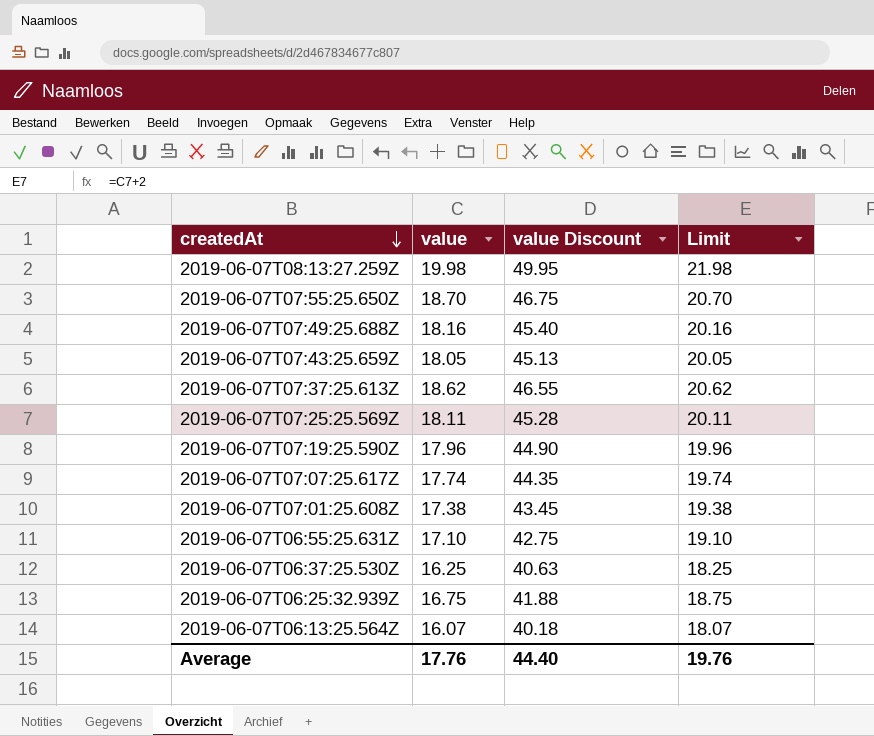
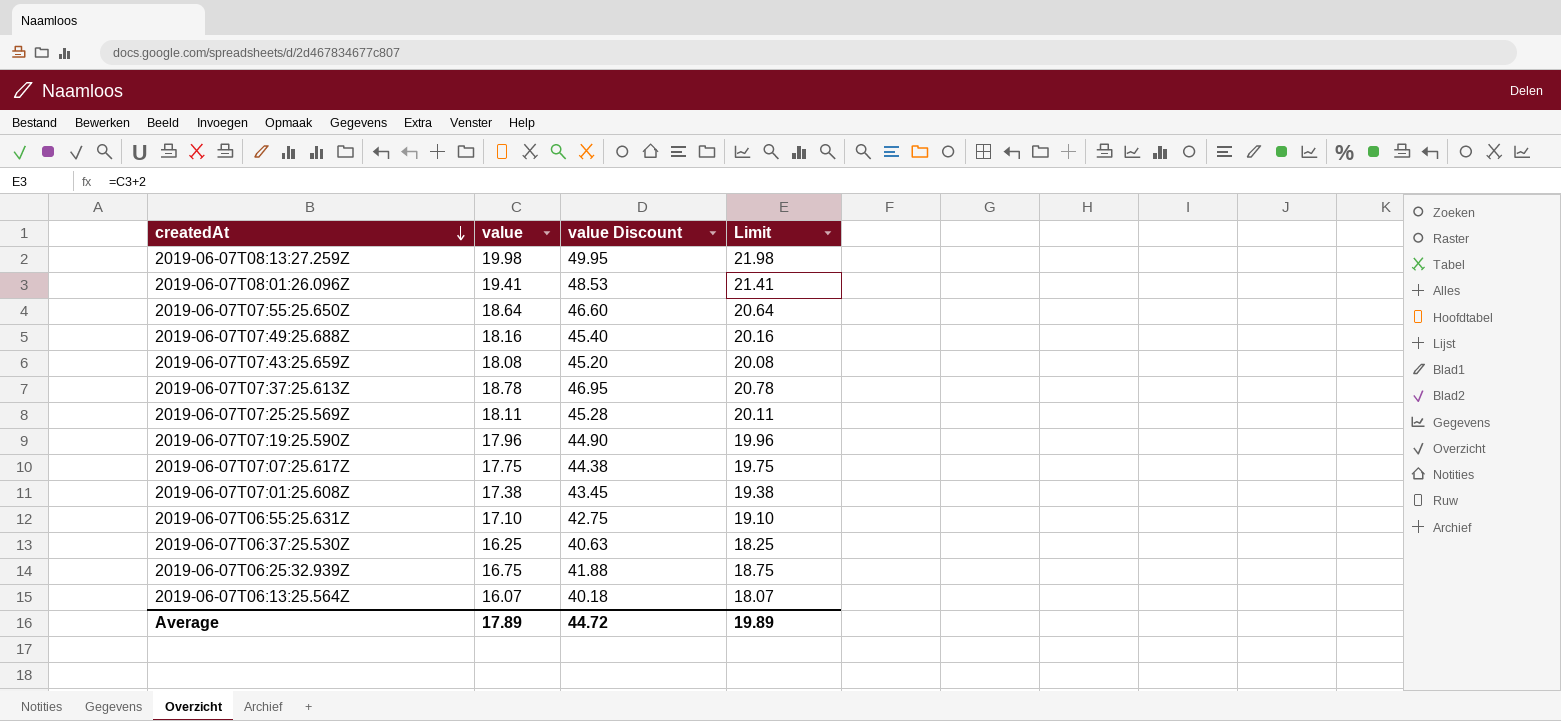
row 2019-06-07T08:01:26.096Z: none -> 19.41 | 48.53 | 21.41
2019-06-07T07:55:25.650Z | value: 18.70 -> 18.64
2019-06-07T07:55:25.650Z | value Discount: 46.75 -> 46.60
2019-06-07T07:55:25.650Z | Limit: 20.70 -> 20.64
2019-06-07T07:43:25.659Z | value: 18.05 -> 18.08
2019-06-07T07:43:25.659Z | value Discount: 45.13 -> 45.20
2019-06-07T07:43:25.659Z | Limit: 20.05 -> 20.08
2019-06-07T07:37:25.613Z | value: 18.62 -> 18.78
2019-06-07T07:37:25.613Z | value Discount: 46.55 -> 46.95
2019-06-07T07:37:25.613Z | Limit: 20.62 -> 20.78
2019-06-07T07:07:25.617Z | value: 17.74 -> 17.75
2019-06-07T07:07:25.617Z | value Discount: 44.35 -> 44.38
2019-06-07T07:07:25.617Z | Limit: 19.74 -> 19.75
Average | value: 17.76 -> 17.89
Average | value Discount: 44.40 -> 44.72
Average | Limit: 19.76 -> 19.89

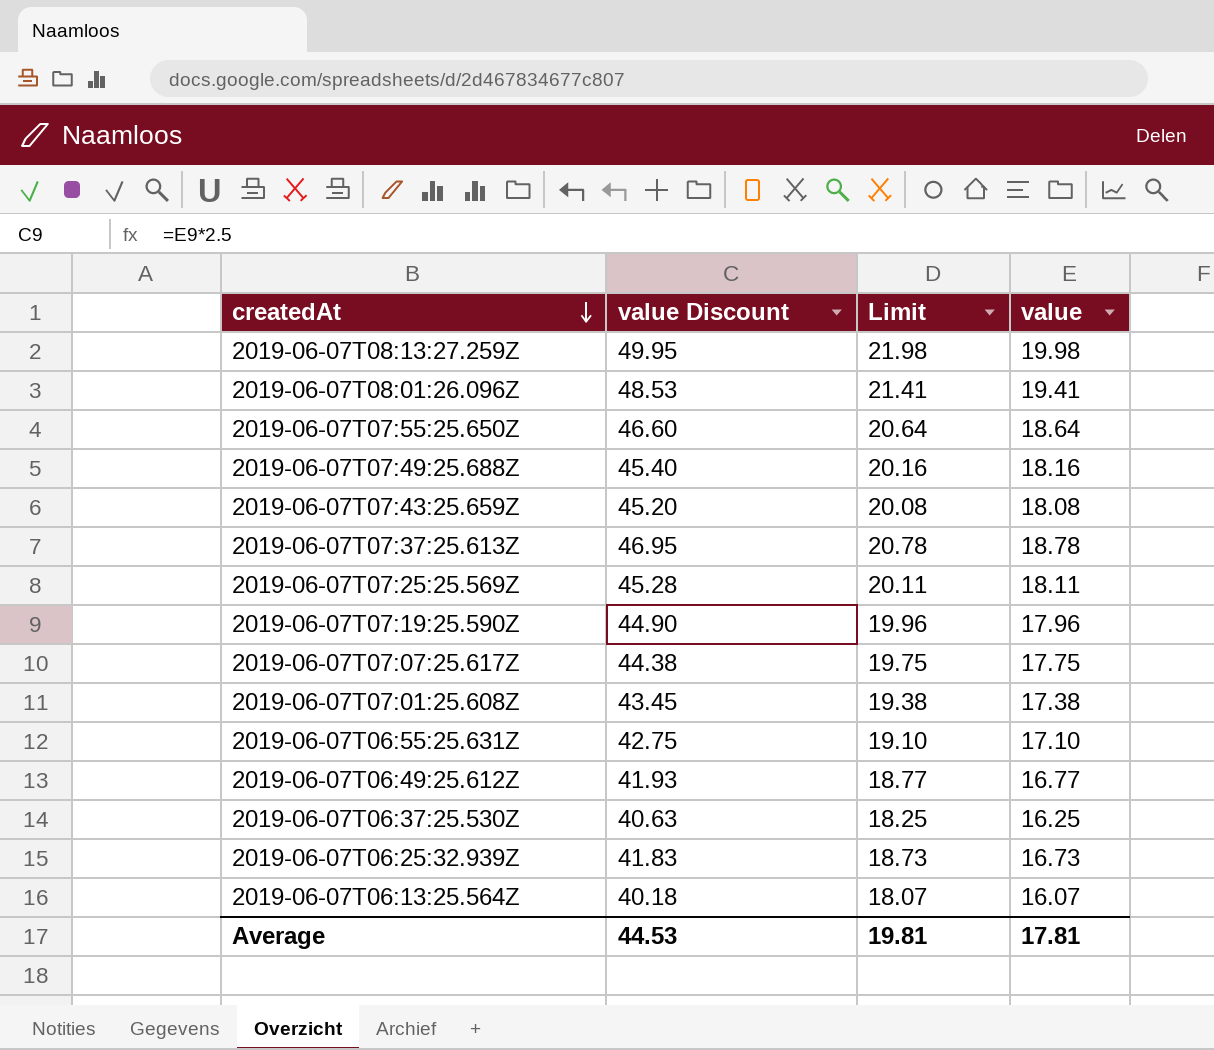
column value | position: 2 -> 4
row 2019-06-07T06:49:25.612Z: none -> 41.93 | 18.77 | 16.77
2019-06-07T06:25:32.939Z | value Discount: 41.88 -> 41.83
2019-06-07T06:25:32.939Z | Limit: 18.75 -> 18.73
2019-06-07T06:25:32.939Z | value: 16.75 -> 16.73
Average | value Discount: 44.72 -> 44.53
Average | Limit: 19.89 -> 19.81
Average | value: 17.89 -> 17.81

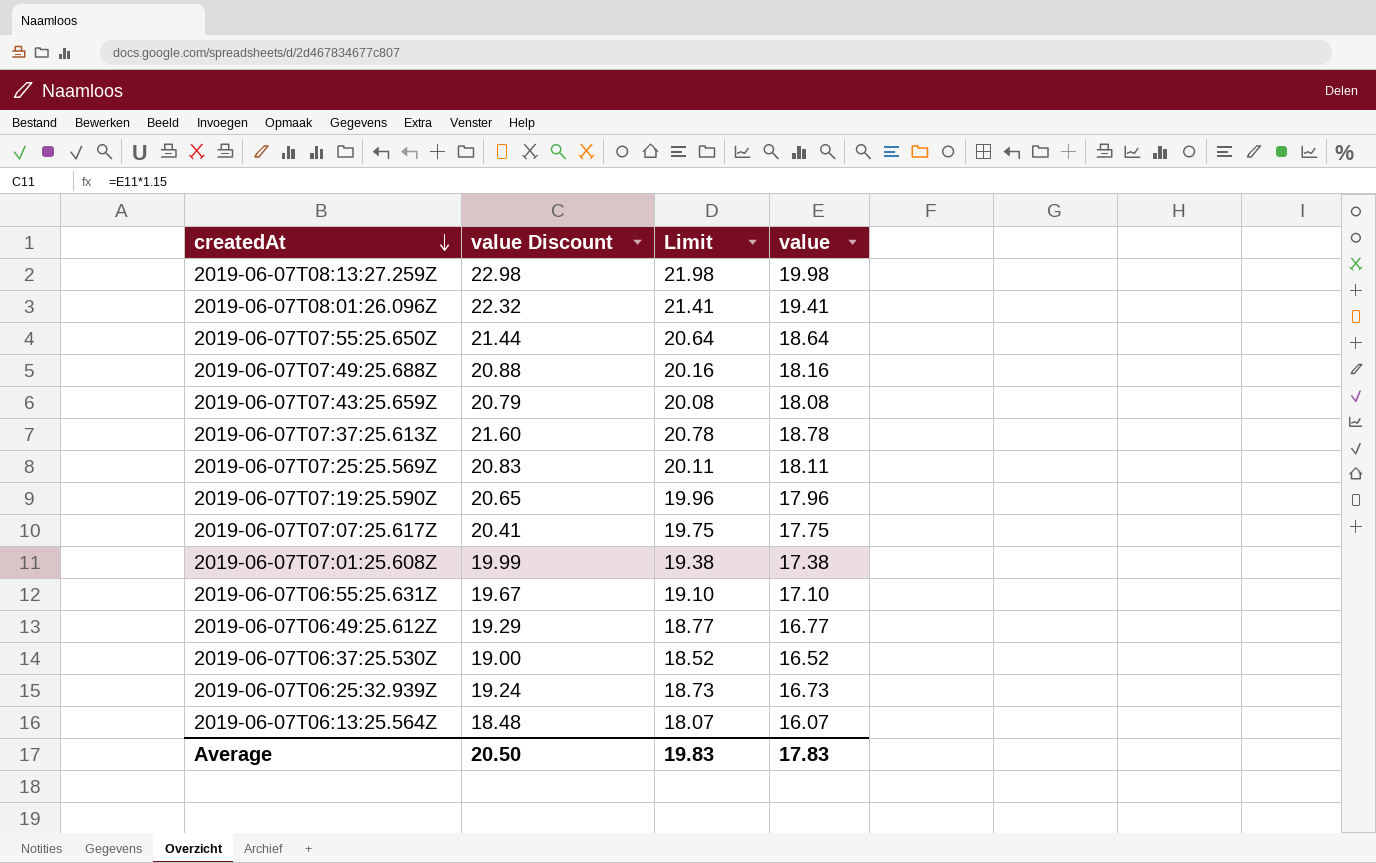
column value Discount | formula: [value] * 2.5 -> [value] * 1.15
2019-06-07T06:37:25.530Z | Limit: 18.25 -> 18.52
2019-06-07T06:37:25.530Z | value: 16.25 -> 16.52
Average | value Discount: 44.53 -> 20.50
Average | Limit: 19.81 -> 19.83
Average | value: 17.81 -> 17.83

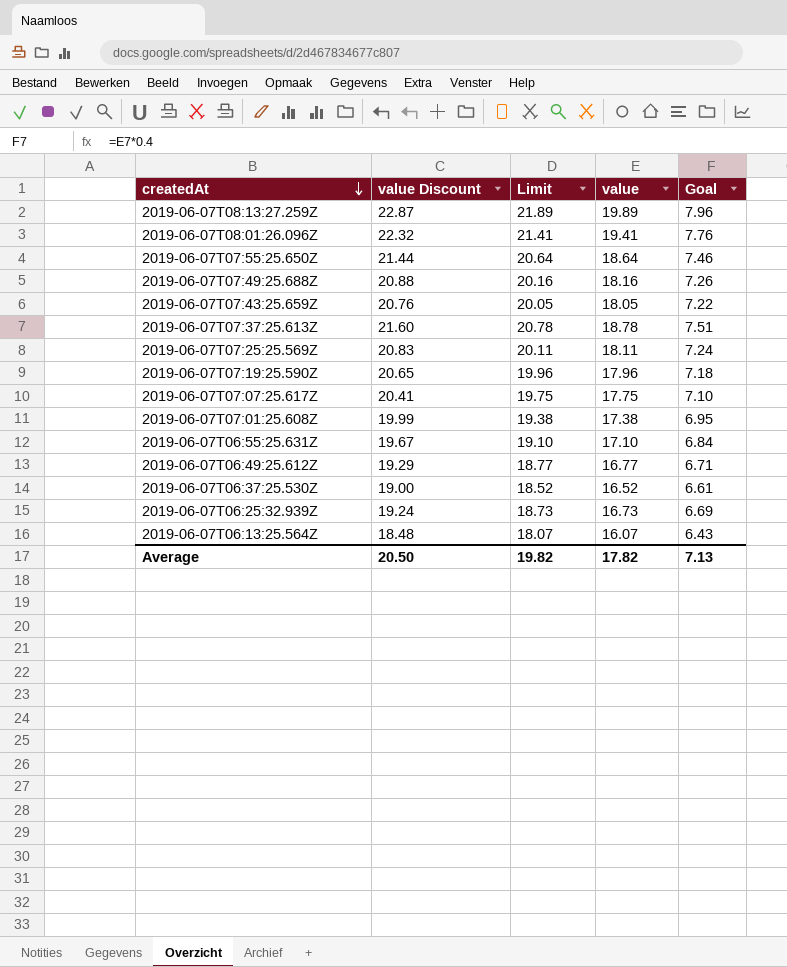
column Goal | formula: none -> [value] * 0.4
2019-06-07T08:13:27.259Z | value Discount: 22.98 -> 22.87
2019-06-07T08:13:27.259Z | Limit: 21.98 -> 21.89
2019-06-07T08:13:27.259Z | value: 19.98 -> 19.89
2019-06-07T07:43:25.659Z | value Discount: 20.79 -> 20.76
2019-06-07T07:43:25.659Z | Limit: 20.08 -> 20.05
2019-06-07T07:43:25.659Z | value: 18.08 -> 18.05
Average | Limit: 19.83 -> 19.82
Average | value: 17.83 -> 17.82

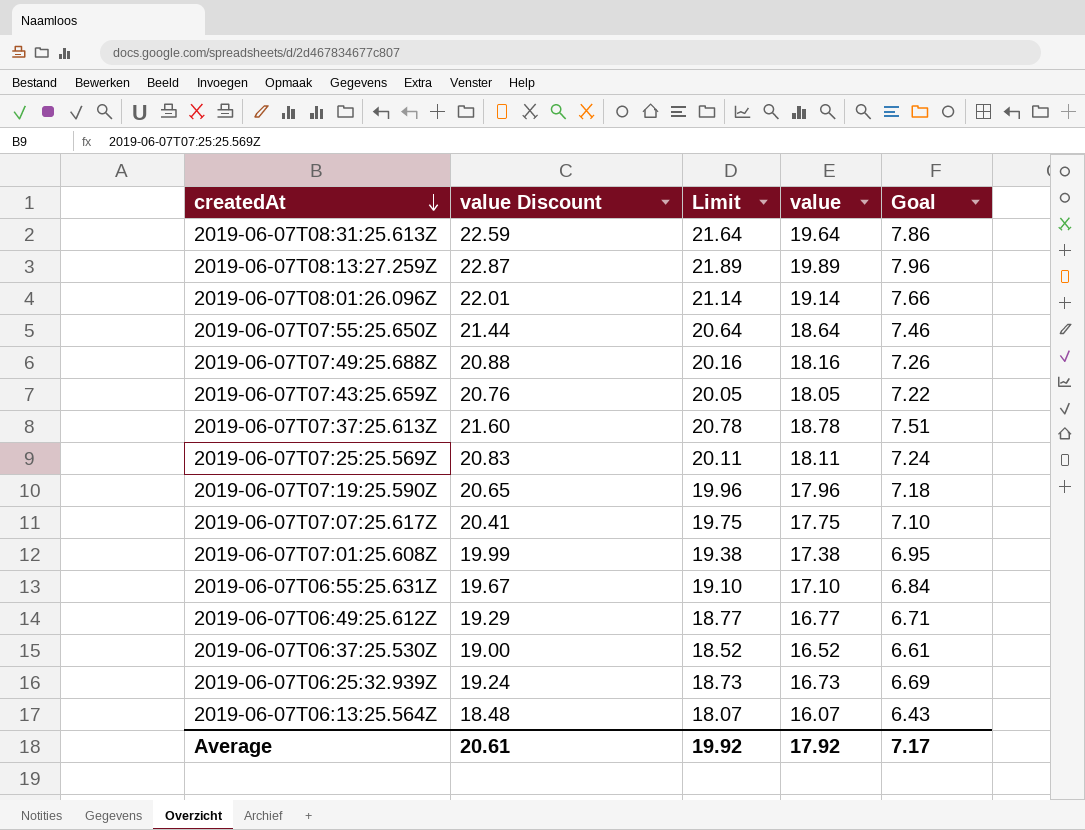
row 2019-06-07T08:31:25.613Z: none -> 22.59 | 21.64 | 19.64 | 7.86
2019-06-07T08:01:26.096Z | value Discount: 22.32 -> 22.01
2019-06-07T08:01:26.096Z | Limit: 21.41 -> 21.14
2019-06-07T08:01:26.096Z | value: 19.41 -> 19.14
2019-06-07T08:01:26.096Z | Goal: 7.76 -> 7.66
Average | value Discount: 20.50 -> 20.61
Average | Limit: 19.82 -> 19.92
Average | value: 17.82 -> 17.92
Average | Goal: 7.13 -> 7.17

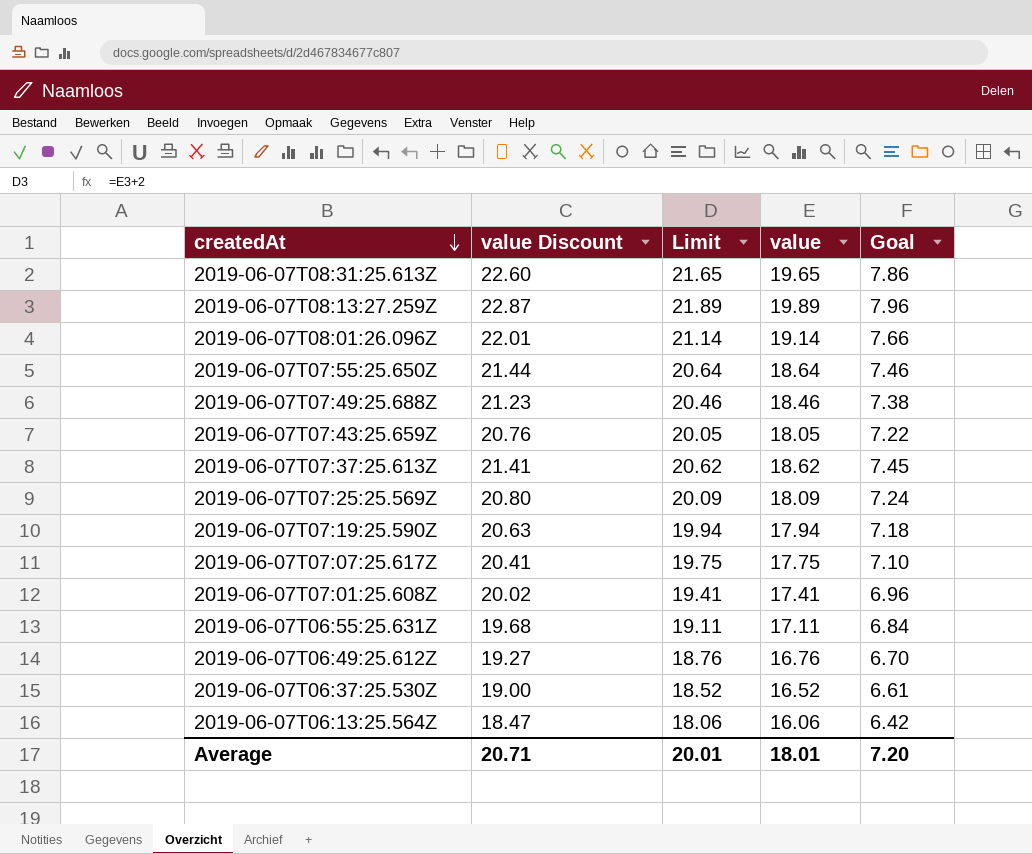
row 2019-06-07T06:25:32.939Z: 19.24 | 18.73 | 16.73 | 6.69 -> none
2019-06-07T08:31:25.613Z | value Discount: 22.59 -> 22.60
2019-06-07T08:31:25.613Z | Limit: 21.64 -> 21.65
2019-06-07T08:31:25.613Z | value: 19.64 -> 19.65
2019-06-07T07:49:25.688Z | value Discount: 20.88 -> 21.23
2019-06-07T07:49:25.688Z | Limit: 20.16 -> 20.46
2019-06-07T07:49:25.688Z | value: 18.16 -> 18.46
2019-06-07T07:49:25.688Z | Goal: 7.26 -> 7.38
2019-06-07T07:37:25.613Z | value Discount: 21.60 -> 21.41
2019-06-07T07:37:25.613Z | Limit: 20.78 -> 20.62
2019-06-07T07:37:25.613Z | value: 18.78 -> 18.62
2019-06-07T07:37:25.613Z | Goal: 7.51 -> 7.45
2019-06-07T07:25:25.569Z | value Discount: 20.83 -> 20.80
2019-06-07T07:25:25.569Z | Limit: 20.11 -> 20.09
2019-06-07T07:25:25.569Z | value: 18.11 -> 18.09
2019-06-07T07:19:25.590Z | value Discount: 20.65 -> 20.63
2019-06-07T07:19:25.590Z | Limit: 19.96 -> 19.94
2019-06-07T07:19:25.590Z | value: 17.96 -> 17.94
2019-06-07T07:01:25.608Z | value Discount: 19.99 -> 20.02
2019-06-07T07:01:25.608Z | Limit: 19.38 -> 19.41
2019-06-07T07:01:25.608Z | value: 17.38 -> 17.41
2019-06-07T07:01:25.608Z | Goal: 6.95 -> 6.96
2019-06-07T06:55:25.631Z | value Discount: 19.67 -> 19.68
2019-06-07T06:55:25.631Z | Limit: 19.10 -> 19.11
2019-06-07T06:55:25.631Z | value: 17.10 -> 17.11
2019-06-07T06:49:25.612Z | value Discount: 19.29 -> 19.27
2019-06-07T06:49:25.612Z | Limit: 18.77 -> 18.76
2019-06-07T06:49:25.612Z | value: 16.77 -> 16.76
2019-06-07T06:49:25.612Z | Goal: 6.71 -> 6.70
2019-06-07T06:13:25.564Z | value Discount: 18.48 -> 18.47
2019-06-07T06:13:25.564Z | Limit: 18.07 -> 18.06
2019-06-07T06:13:25.564Z | value: 16.07 -> 16.06
2019-06-07T06:13:25.564Z | Goal: 6.43 -> 6.42
Average | value Discount: 20.61 -> 20.71
Average | Limit: 19.92 -> 20.01
Average | value: 17.92 -> 18.01
Average | Goal: 7.17 -> 7.20

